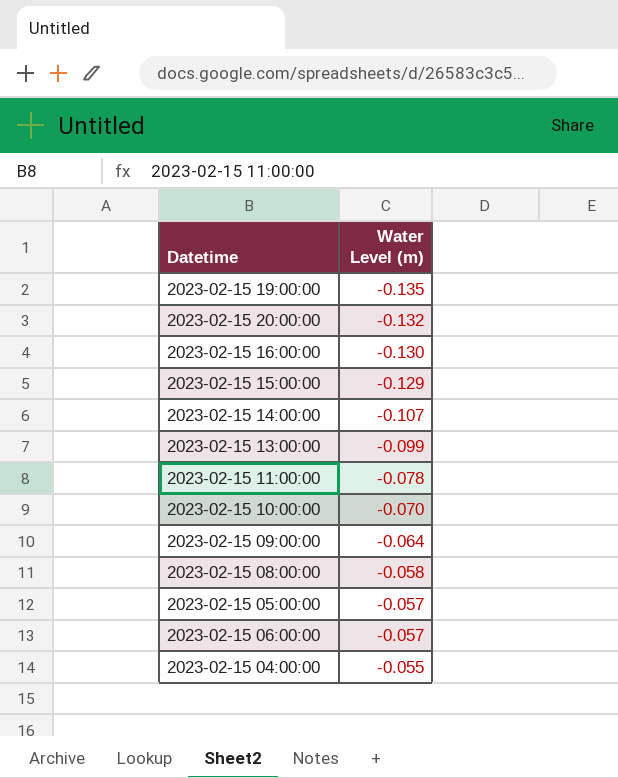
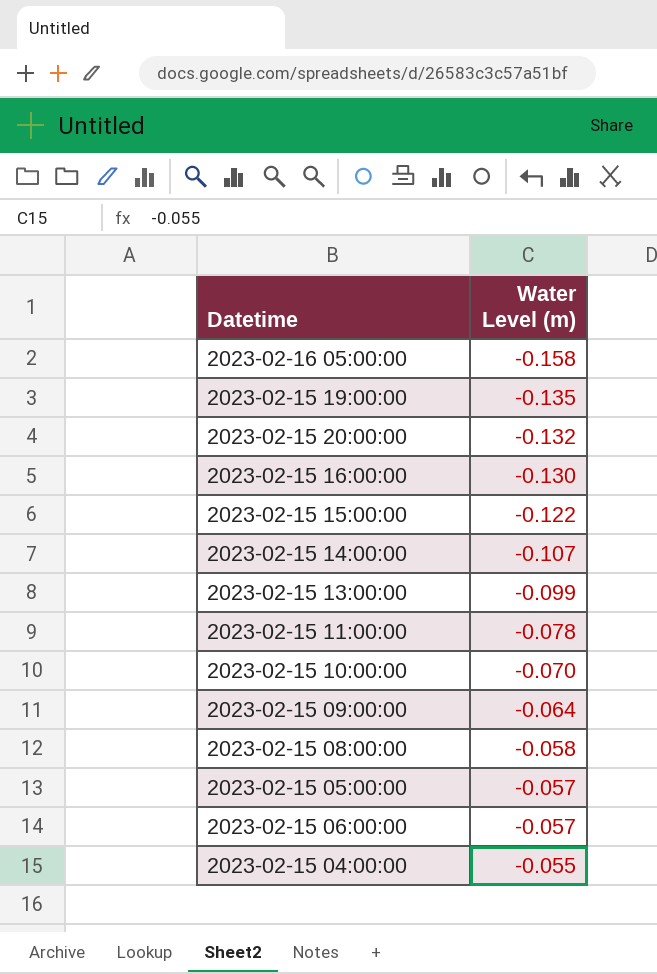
row 2023-02-16 05:00:00: none -> -0.158
2023-02-15 15:00:00 | Water Level (m): -0.129 -> -0.122

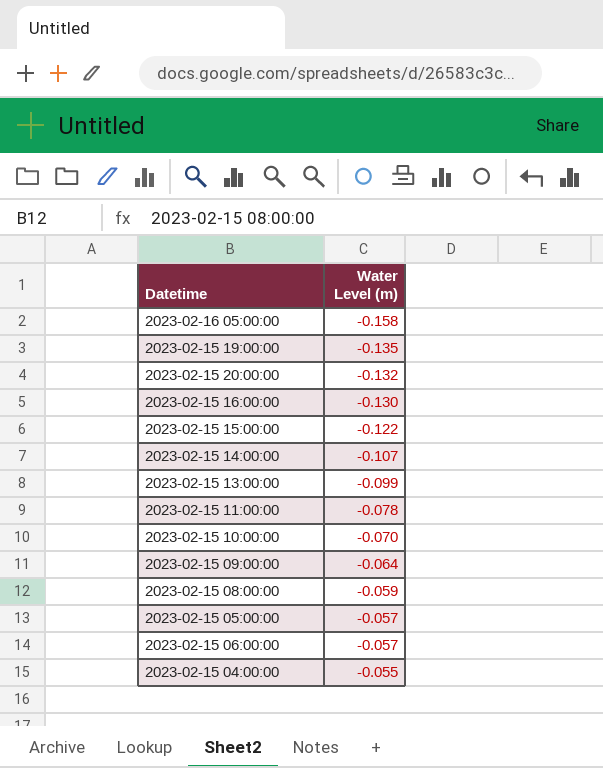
2023-02-15 08:00:00 | Water Level (m): -0.058 -> -0.059

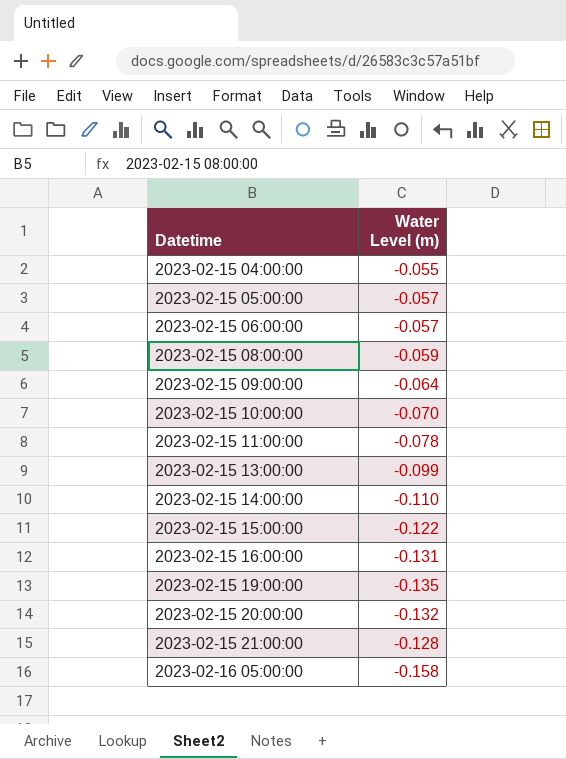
row order: Water Level (m) ascending -> Datetime ascending
2023-02-15 14:00:00 | Water Level (m): -0.107 -> -0.110
2023-02-15 16:00:00 | Water Level (m): -0.130 -> -0.131
row 2023-02-15 21:00:00: none -> -0.128

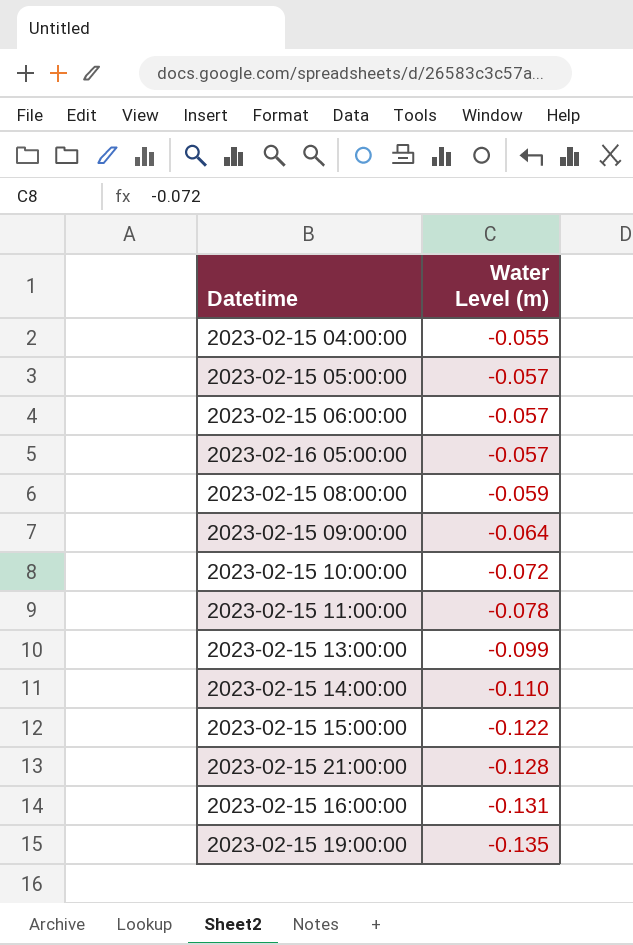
row order: Datetime ascending -> Water Level (m) descending
row 2023-02-15 20:00:00: -0.132 -> none
2023-02-16 05:00:00 | Water Level (m): -0.158 -> -0.057
2023-02-15 10:00:00 | Water Level (m): -0.070 -> -0.072

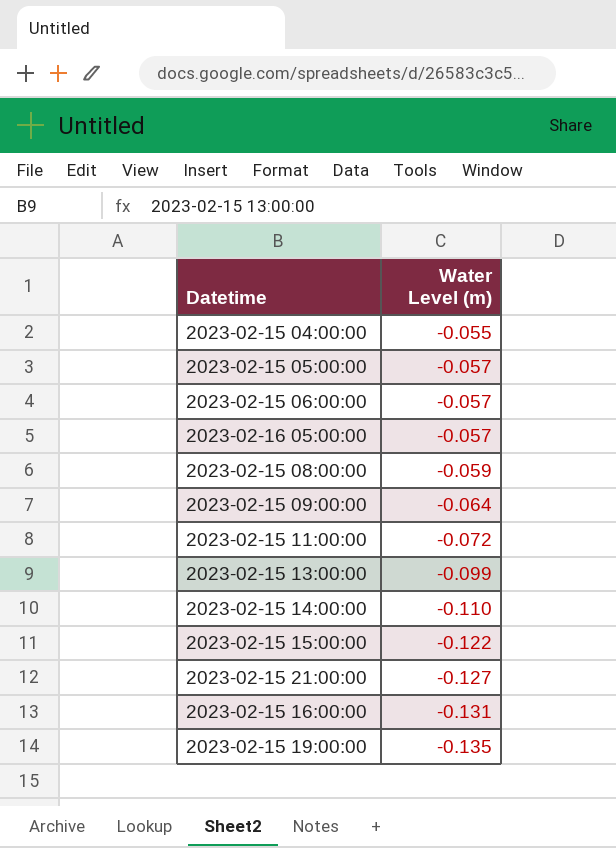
row 2023-02-15 10:00:00: -0.072 -> none
2023-02-15 11:00:00 | Water Level (m): -0.078 -> -0.072
2023-02-15 21:00:00 | Water Level (m): -0.128 -> -0.127

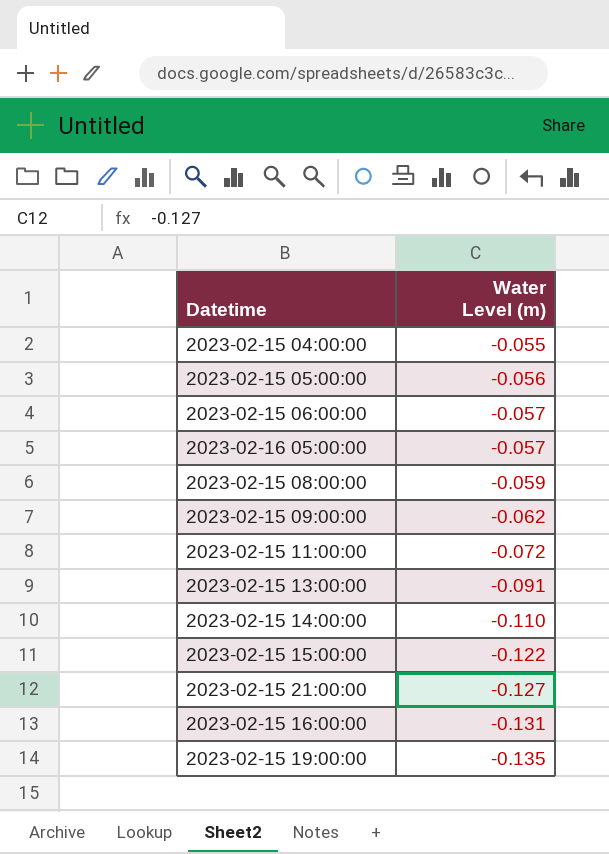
2023-02-15 05:00:00 | Water Level (m): -0.057 -> -0.056
2023-02-15 09:00:00 | Water Level (m): -0.064 -> -0.062
2023-02-15 13:00:00 | Water Level (m): -0.099 -> -0.091

